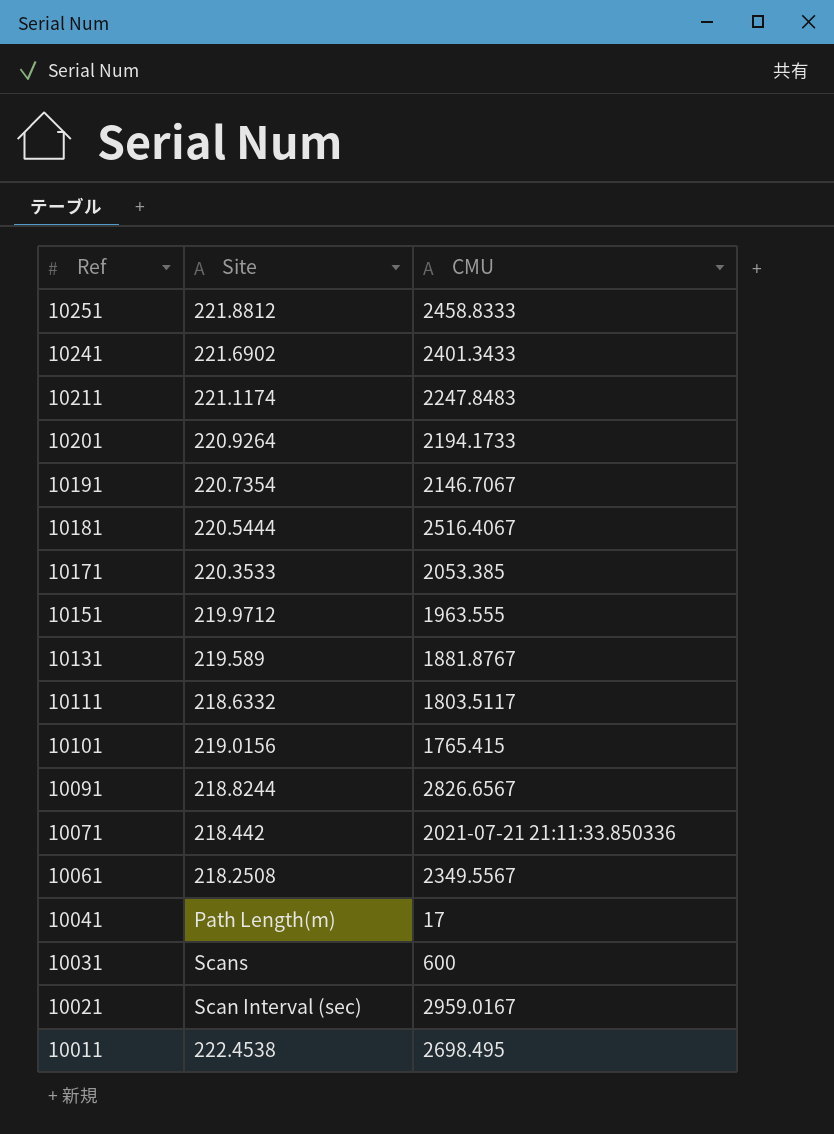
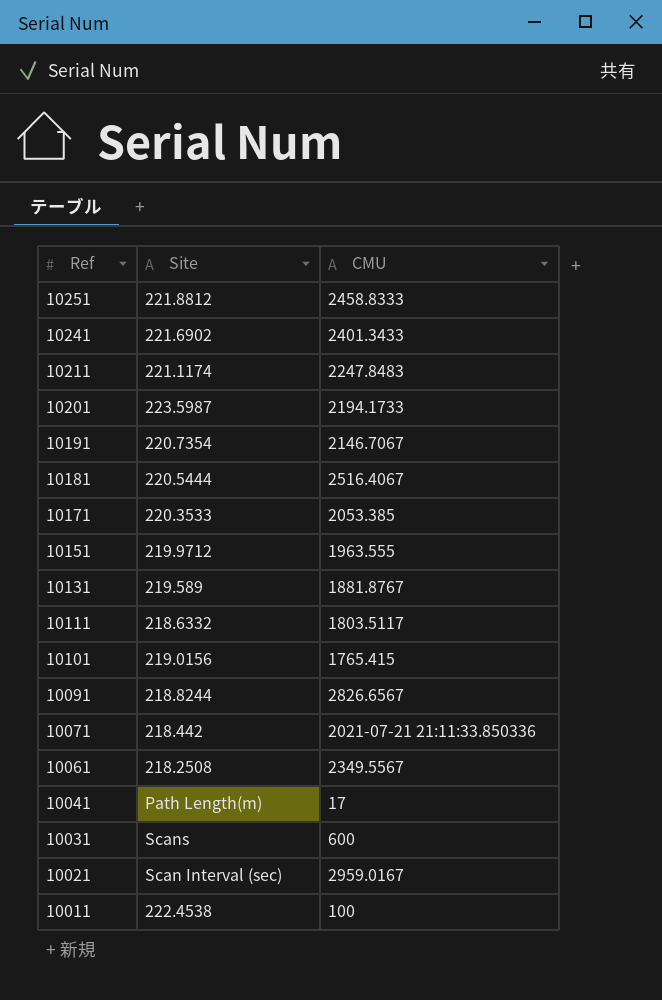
10201 | Site: 220.9264 -> 223.5987
10011 | CMU: 2698.495 -> 100

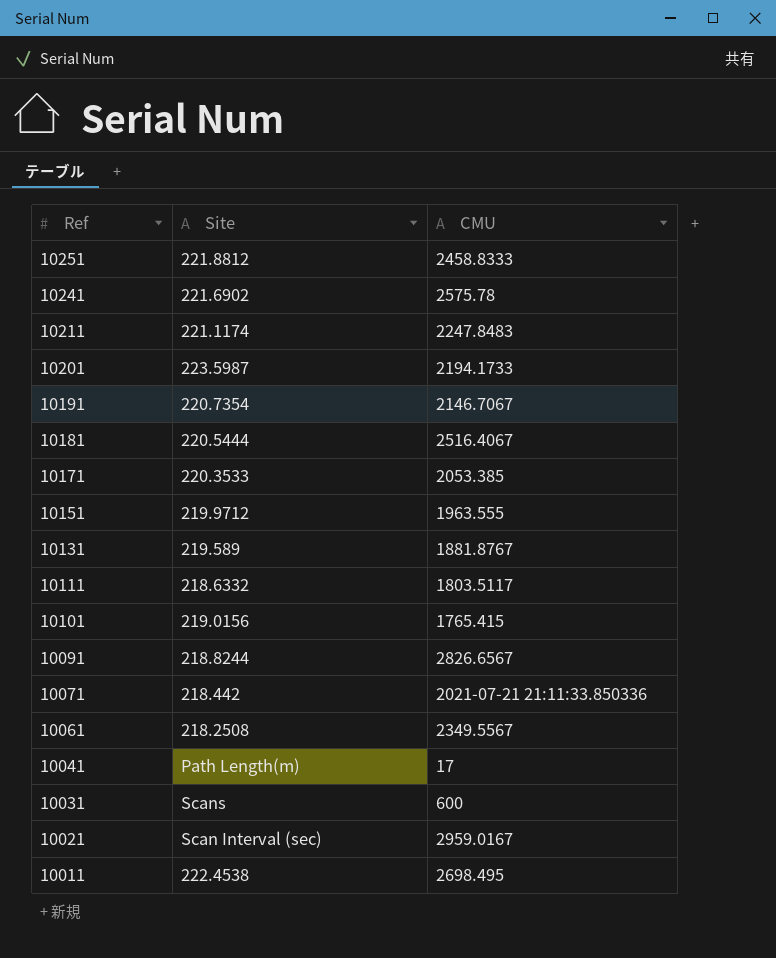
10241 | CMU: 2401.3433 -> 2575.78
10011 | CMU: 100 -> 2698.495

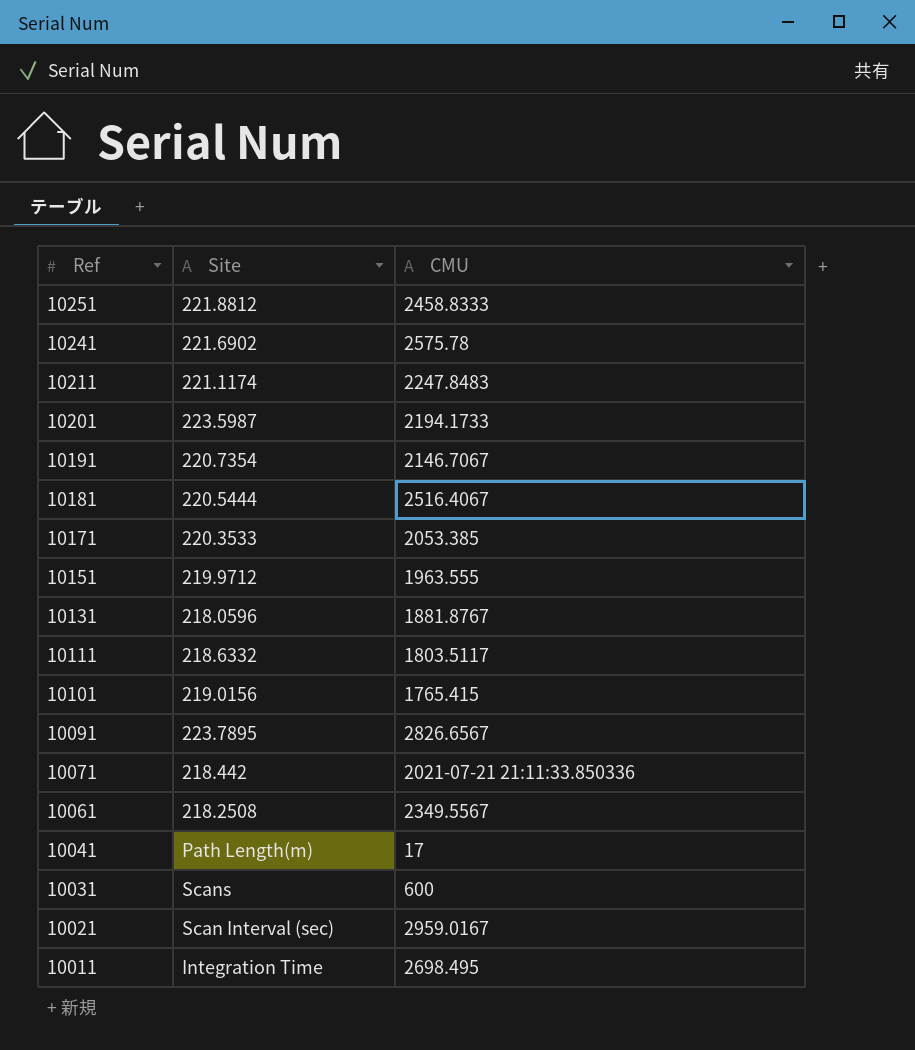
10131 | Site: 219.589 -> 218.0596
10091 | Site: 218.8244 -> 223.7895
10011 | Site: 222.4538 -> Integration Time

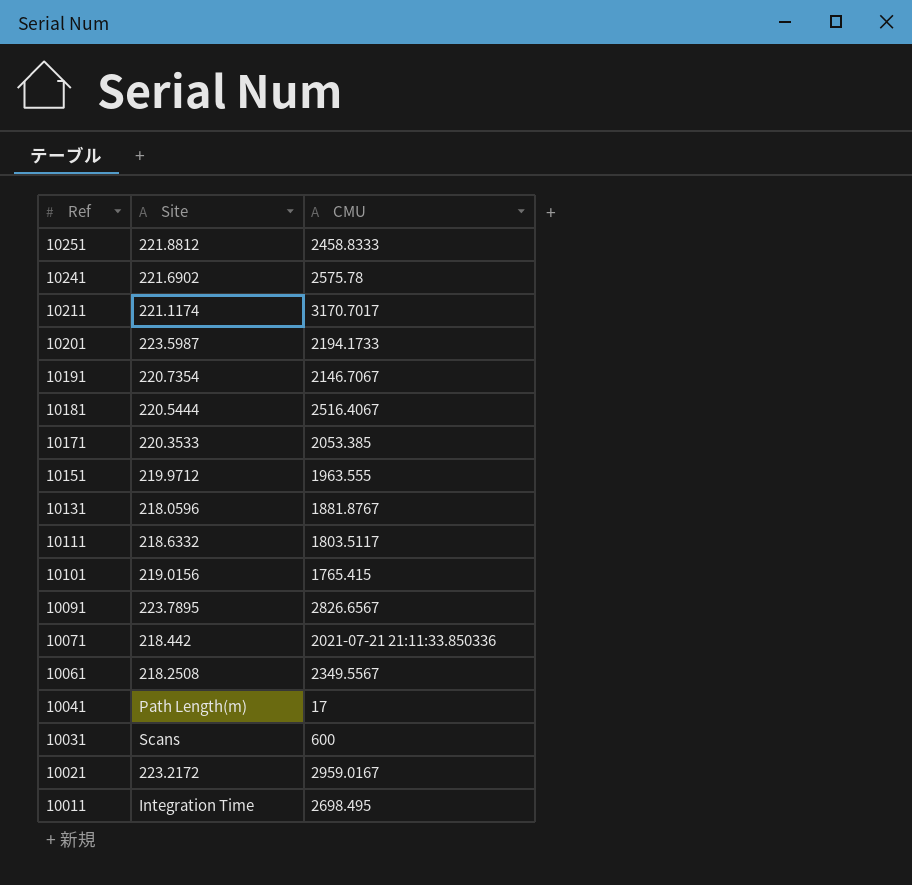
10211 | CMU: 2247.8483 -> 3170.7017
10021 | Site: Scan Interval (sec) -> 223.2172

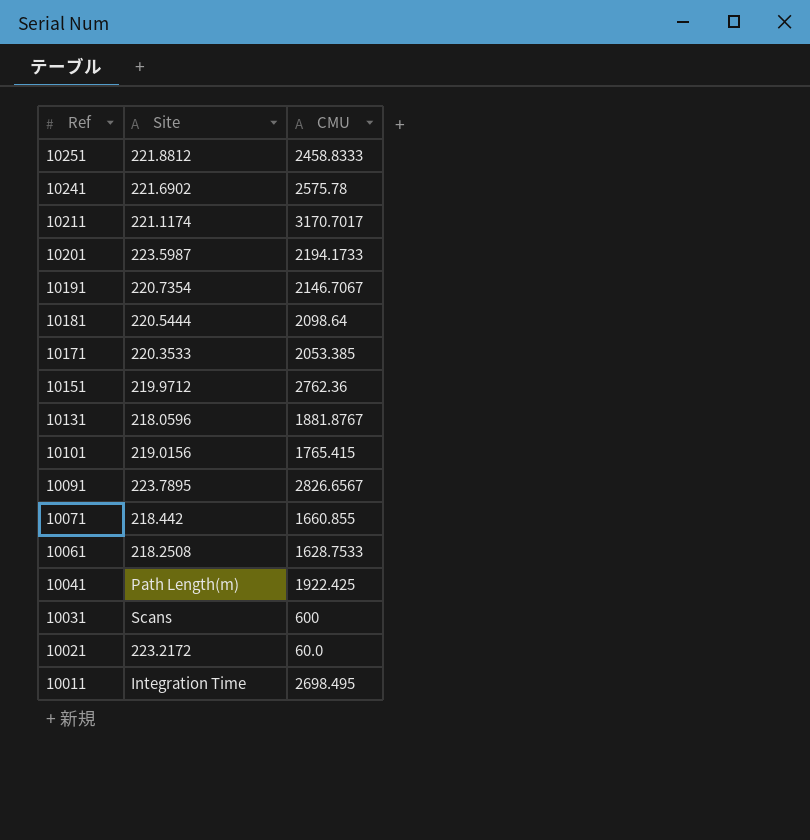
row 10111: 218.6332 | 1803.5117 -> none
10181 | CMU: 2516.4067 -> 2098.64
10151 | CMU: 1963.555 -> 2762.36
10071 | CMU: 2021-07-21 21:11:33.850336 -> 1660.855
10061 | CMU: 2349.5567 -> 1628.7533
10041 | CMU: 17 -> 1922.425
10021 | CMU: 2959.0167 -> 60.0

